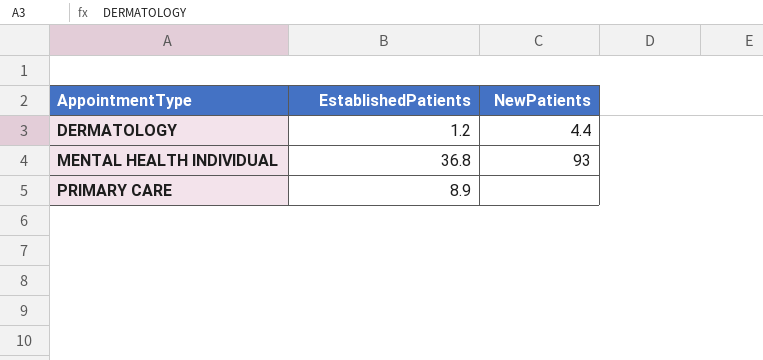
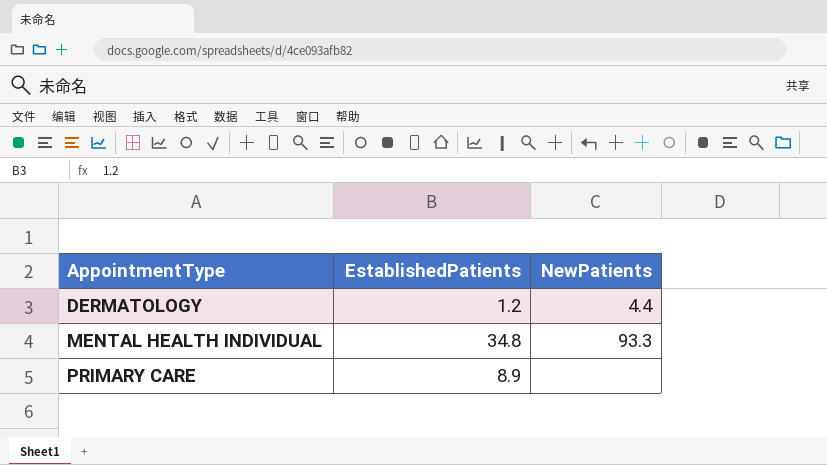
MENTAL HEALTH INDIVIDUAL | EstablishedPatients: 36.8 -> 34.8
MENTAL HEALTH INDIVIDUAL | NewPatients: 93 -> 93.3

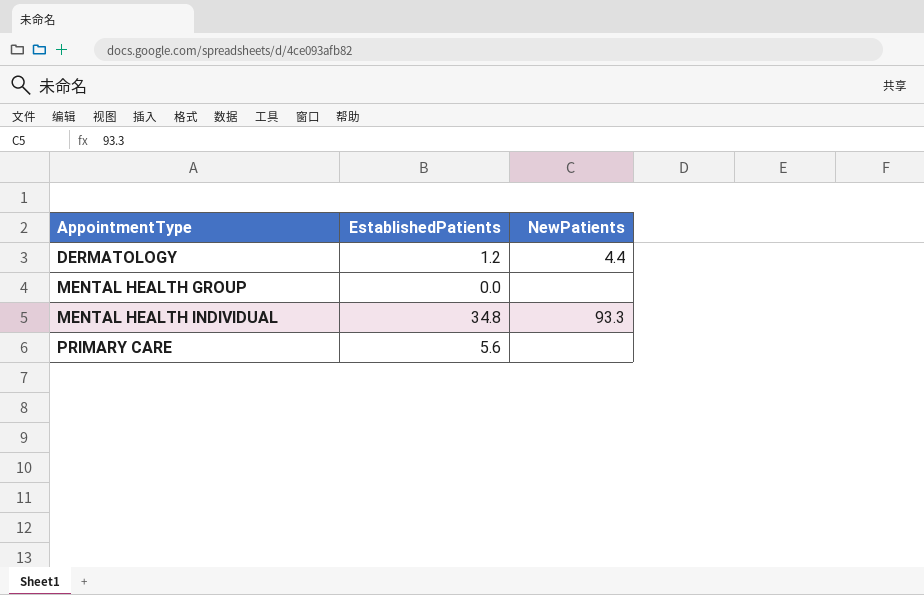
row MENTAL HEALTH GROUP: none -> 0.0 | none
PRIMARY CARE | EstablishedPatients: 8.9 -> 5.6

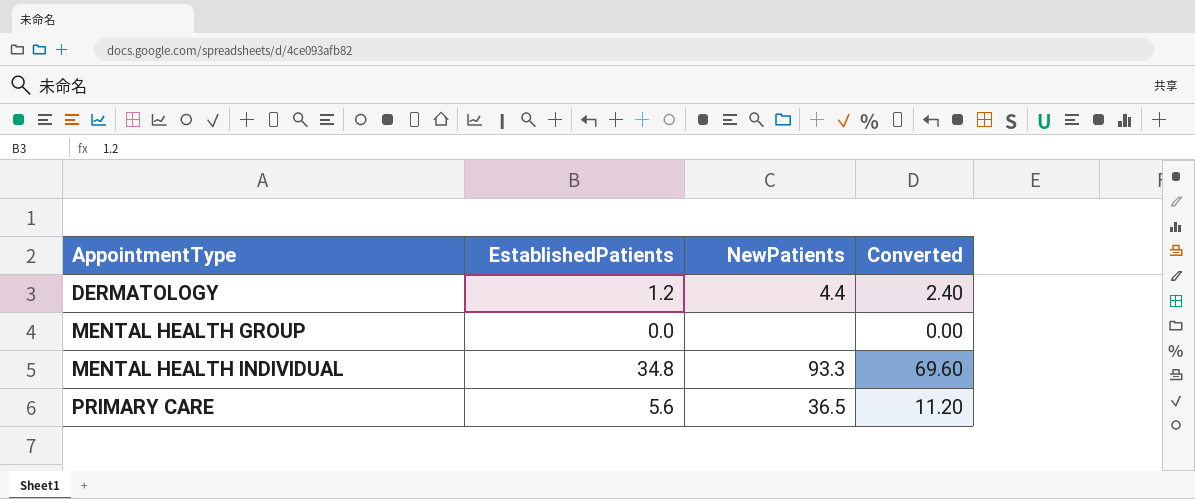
column Converted | formula: none -> [EstablishedPatients] * 2
PRIMARY CARE | NewPatients: none -> 36.5

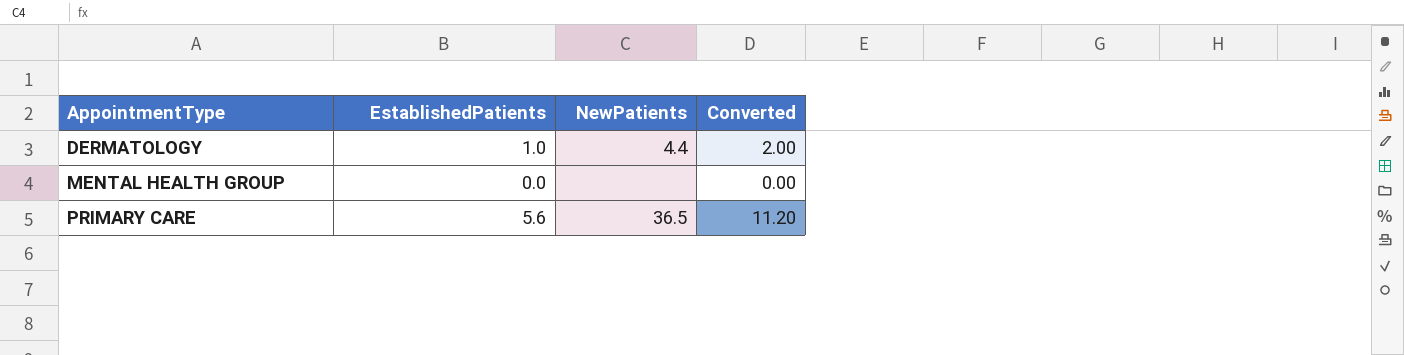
row MENTAL HEALTH INDIVIDUAL: 34.8 | 93.3 | 69.60 -> none
DERMATOLOGY | EstablishedPatients: 1.2 -> 1.0
DERMATOLOGY | Converted: 2.40 -> 2.00

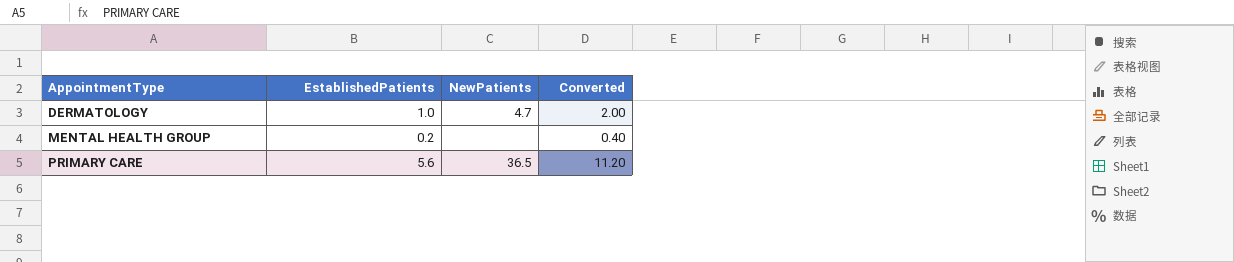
DERMATOLOGY | NewPatients: 4.4 -> 4.7
MENTAL HEALTH GROUP | EstablishedPatients: 0.0 -> 0.2
MENTAL HEALTH GROUP | Converted: 0.00 -> 0.40

